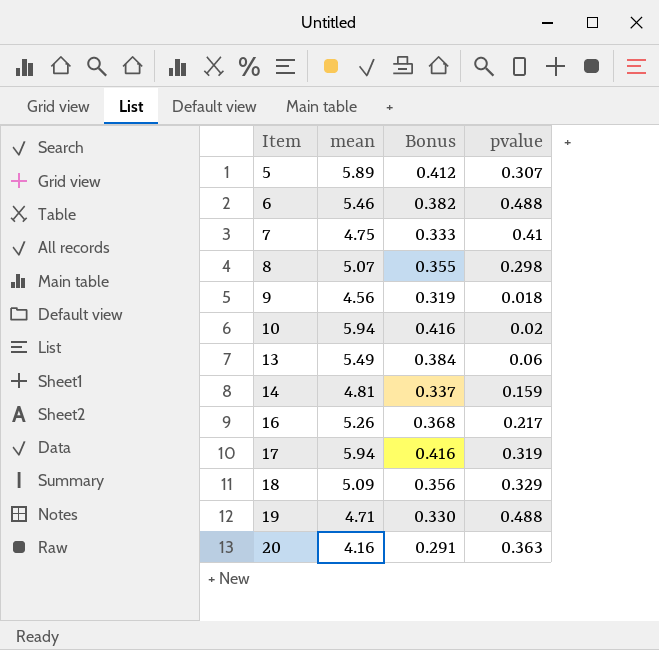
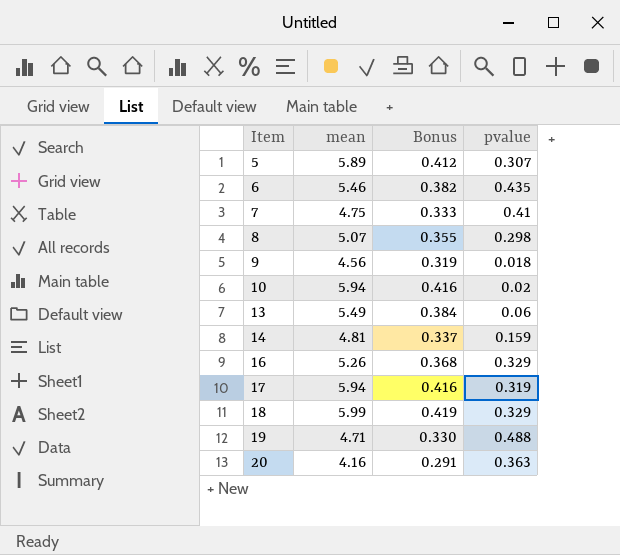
6 | pvalue: 0.488 -> 0.435
16 | pvalue: 0.217 -> 0.329
18 | mean: 5.09 -> 5.99
18 | Bonus: 0.356 -> 0.419

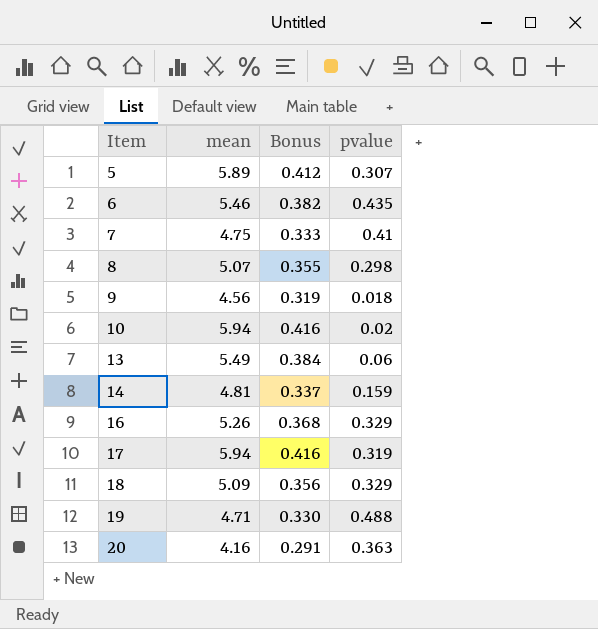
18 | mean: 5.99 -> 5.09
18 | Bonus: 0.419 -> 0.356

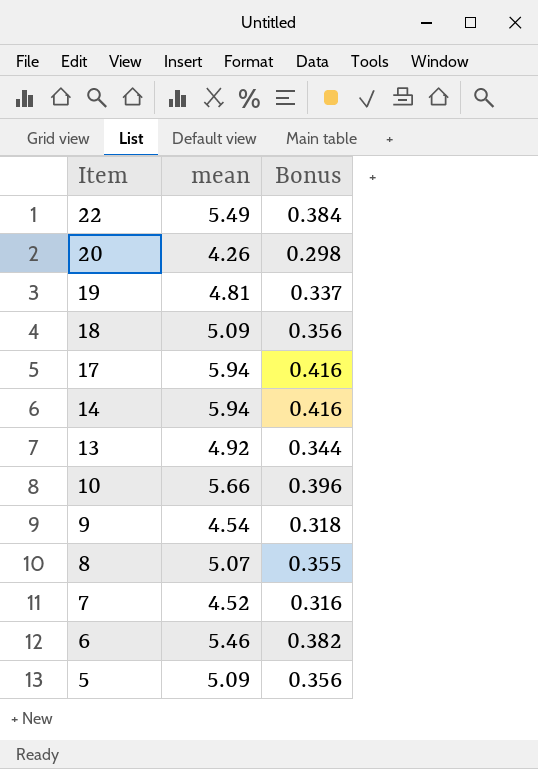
row order: Item ascending -> Item descending
column pvalue | position: 4 -> none
row 16: 5.26 | 0.368 | 0.329 -> none
row 22: none -> 5.49 | 0.384
20 | mean: 4.16 -> 4.26
20 | Bonus: 0.291 -> 0.298
19 | mean: 4.71 -> 4.81
19 | Bonus: 0.330 -> 0.337
14 | mean: 4.81 -> 5.94
14 | Bonus: 0.337 -> 0.416
13 | mean: 5.49 -> 4.92
13 | Bonus: 0.384 -> 0.344
10 | mean: 5.94 -> 5.66
10 | Bonus: 0.416 -> 0.396
9 | mean: 4.56 -> 4.54
9 | Bonus: 0.319 -> 0.318
7 | mean: 4.75 -> 4.52
7 | Bonus: 0.333 -> 0.316
5 | mean: 5.89 -> 5.09
5 | Bonus: 0.412 -> 0.356

